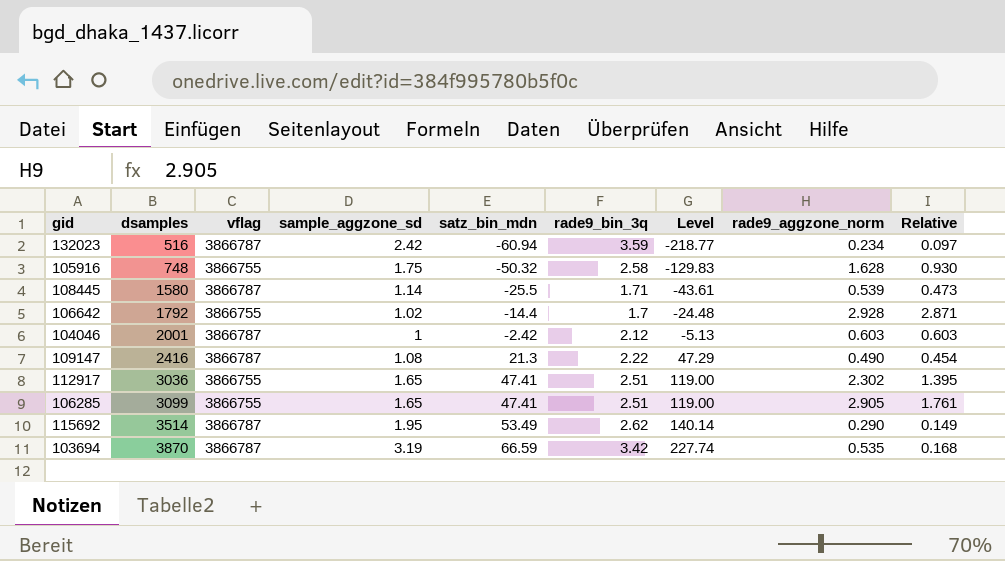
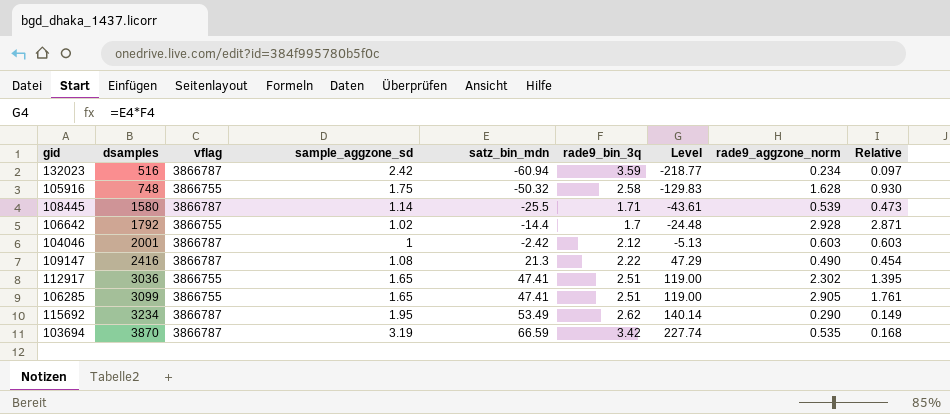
115692 | dsamples: 3514 -> 3234

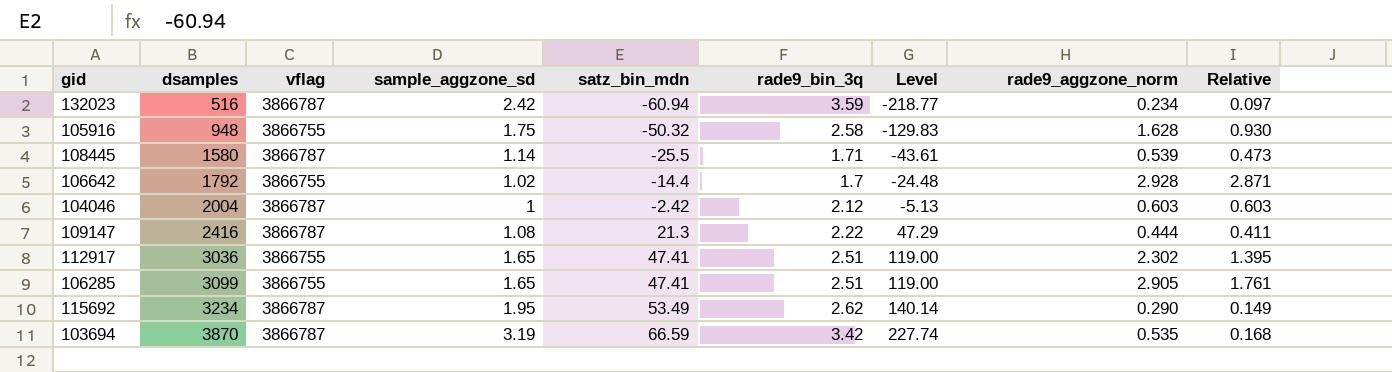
105916 | dsamples: 748 -> 948
104046 | dsamples: 2001 -> 2004
109147 | rade9_aggzone_norm: 0.490 -> 0.444
109147 | Relative: 0.454 -> 0.411

